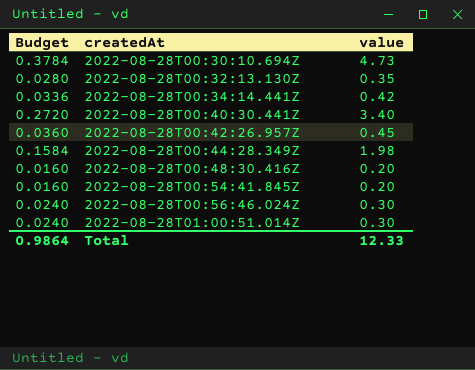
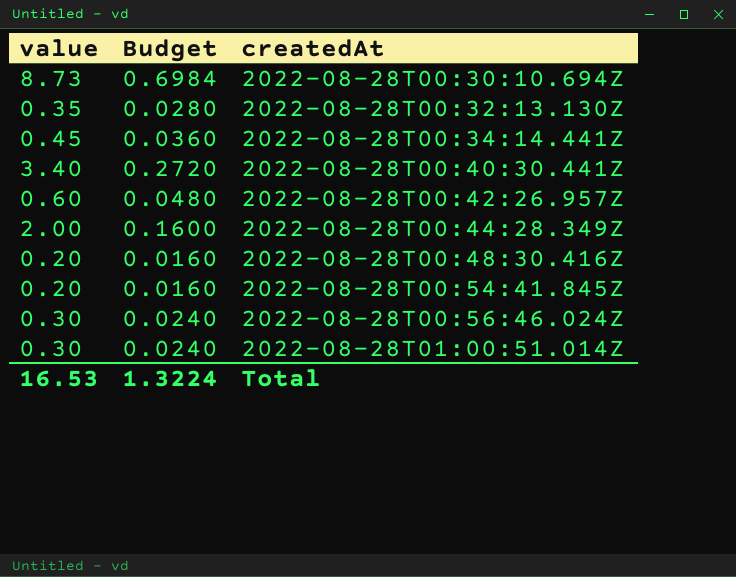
column value | position: 3 -> 1
2022-08-28T00:30:10.694Z | value: 4.73 -> 8.73
2022-08-28T00:30:10.694Z | Budget: 0.3784 -> 0.6984
2022-08-28T00:34:14.441Z | value: 0.42 -> 0.45
2022-08-28T00:34:14.441Z | Budget: 0.0336 -> 0.0360
2022-08-28T00:42:26.957Z | value: 0.45 -> 0.60
2022-08-28T00:42:26.957Z | Budget: 0.0360 -> 0.0480
2022-08-28T00:44:28.349Z | value: 1.98 -> 2.00
2022-08-28T00:44:28.349Z | Budget: 0.1584 -> 0.1600
Total | value: 12.33 -> 16.53
Total | Budget: 0.9864 -> 1.3224

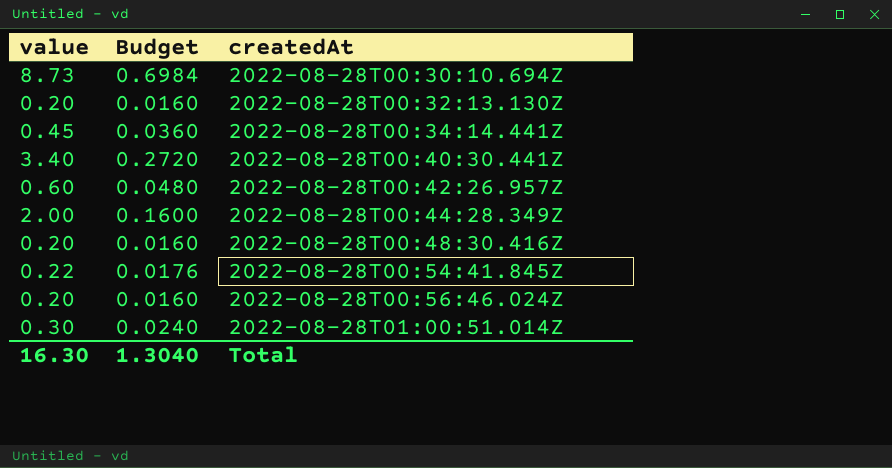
2022-08-28T00:32:13.130Z | value: 0.35 -> 0.20
2022-08-28T00:32:13.130Z | Budget: 0.0280 -> 0.0160
2022-08-28T00:54:41.845Z | value: 0.20 -> 0.22
2022-08-28T00:54:41.845Z | Budget: 0.0160 -> 0.0176
2022-08-28T00:56:46.024Z | value: 0.30 -> 0.20
2022-08-28T00:56:46.024Z | Budget: 0.0240 -> 0.0160
Total | value: 16.53 -> 16.30
Total | Budget: 1.3224 -> 1.3040

